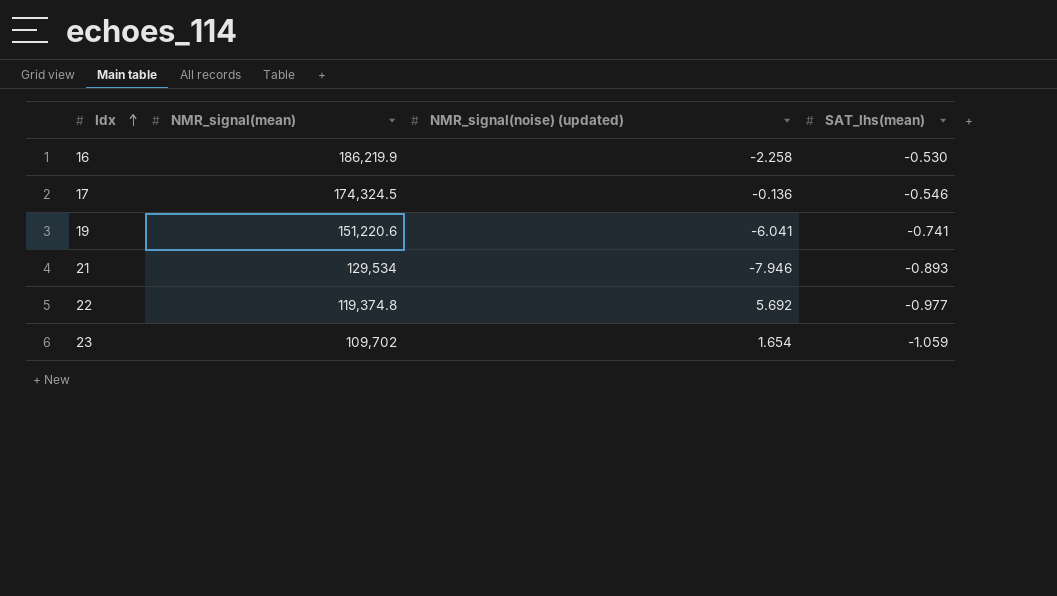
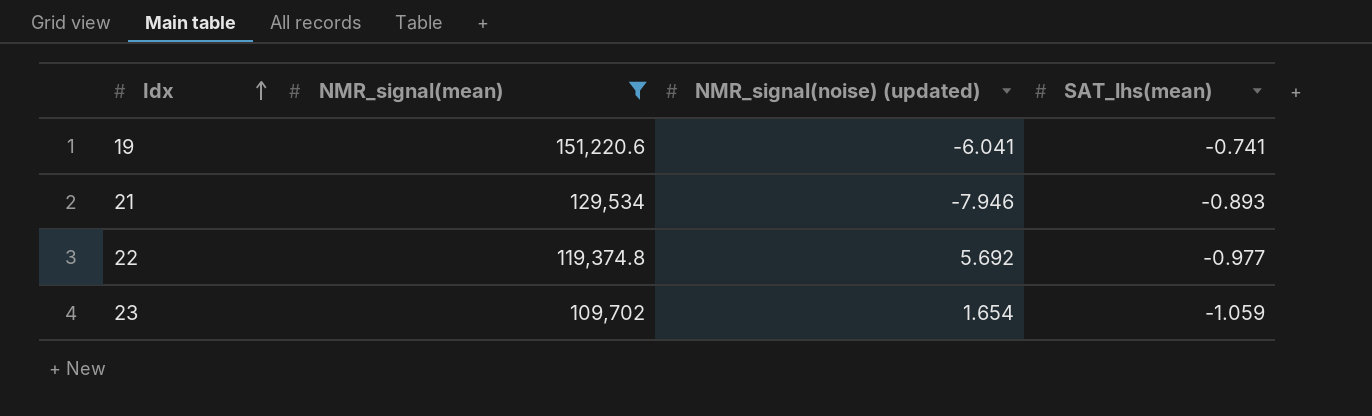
filter: none -> NMR_signal(mean) <= 151,220.6

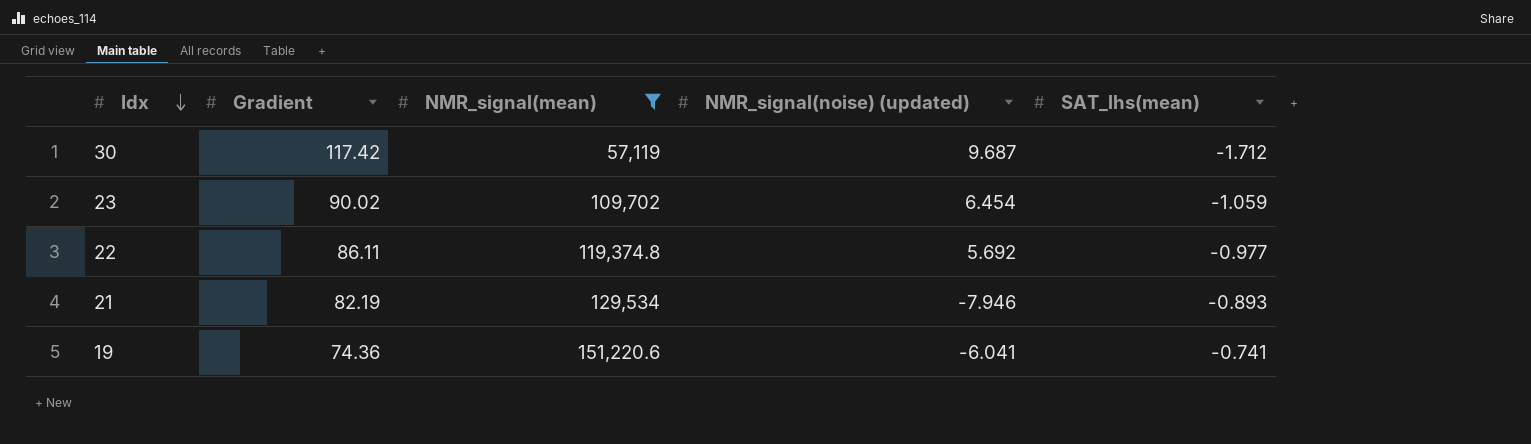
row order: Idx ascending -> Idx descending
column Gradient | position: none -> 2
row 30: none -> 117.42 | 57,119 | 9.687 | -1.712
23 | NMR_signal(noise) (updated): 1.654 -> 6.454

